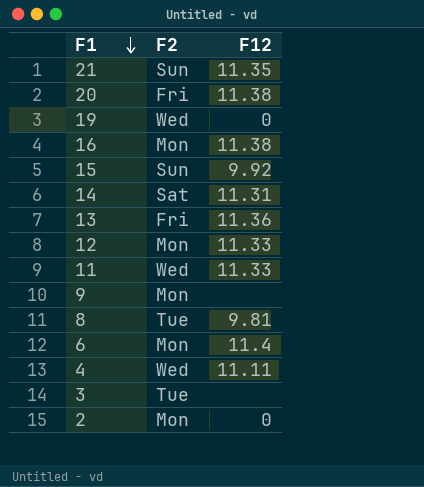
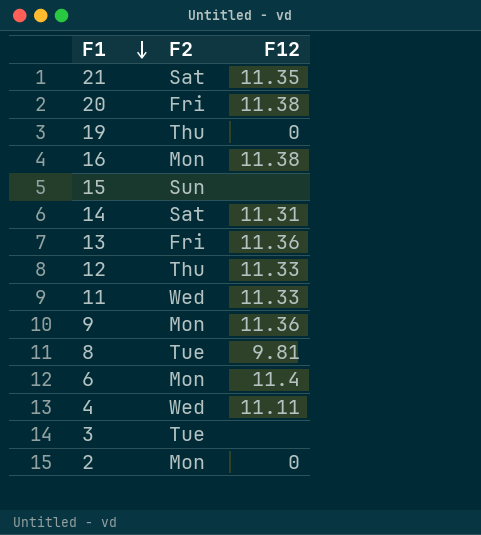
21 | F2: Sun -> Sat
19 | F2: Wed -> Thu
15 | F12: 9.92 -> none
12 | F2: Mon -> Thu
9 | F12: none -> 11.36

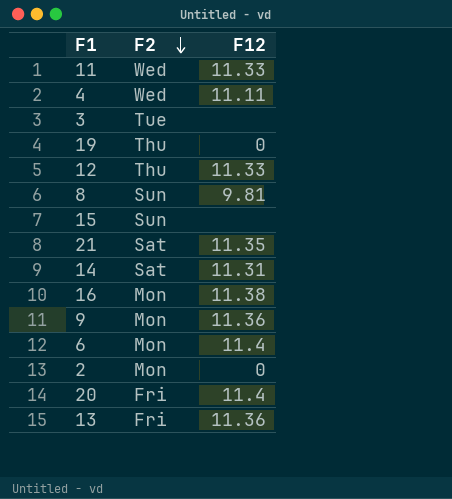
row order: F1 descending -> F2 descending
8 | F2: Tue -> Sun
20 | F12: 11.38 -> 11.4

